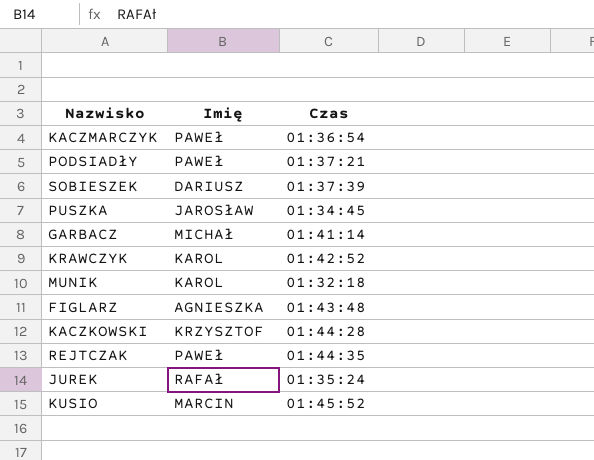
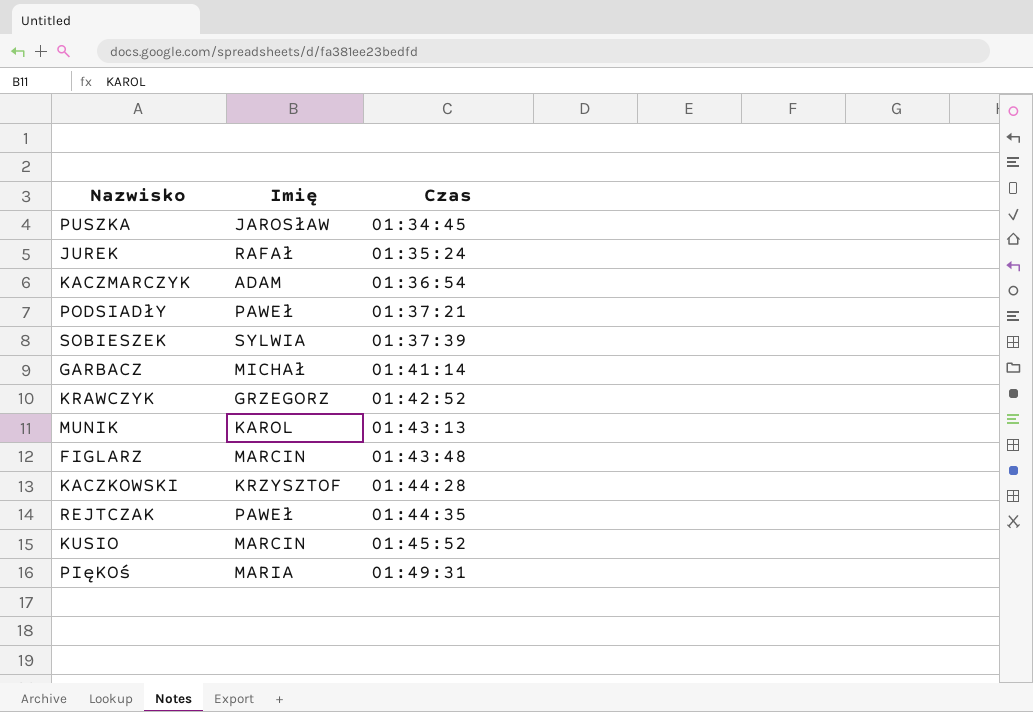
row order: none -> Czas ascending
KACZMARCZYK | Imię: PAWEł -> ADAM
SOBIESZEK | Imię: DARIUSZ -> SYLWIA
KRAWCZYK | Imię: KAROL -> GRZEGORZ
MUNIK | Czas: 01:32:18 -> 01:43:13
FIGLARZ | Imię: AGNIESZKA -> MARCIN
row PIęKOś: none -> MARIA | 01:49:31

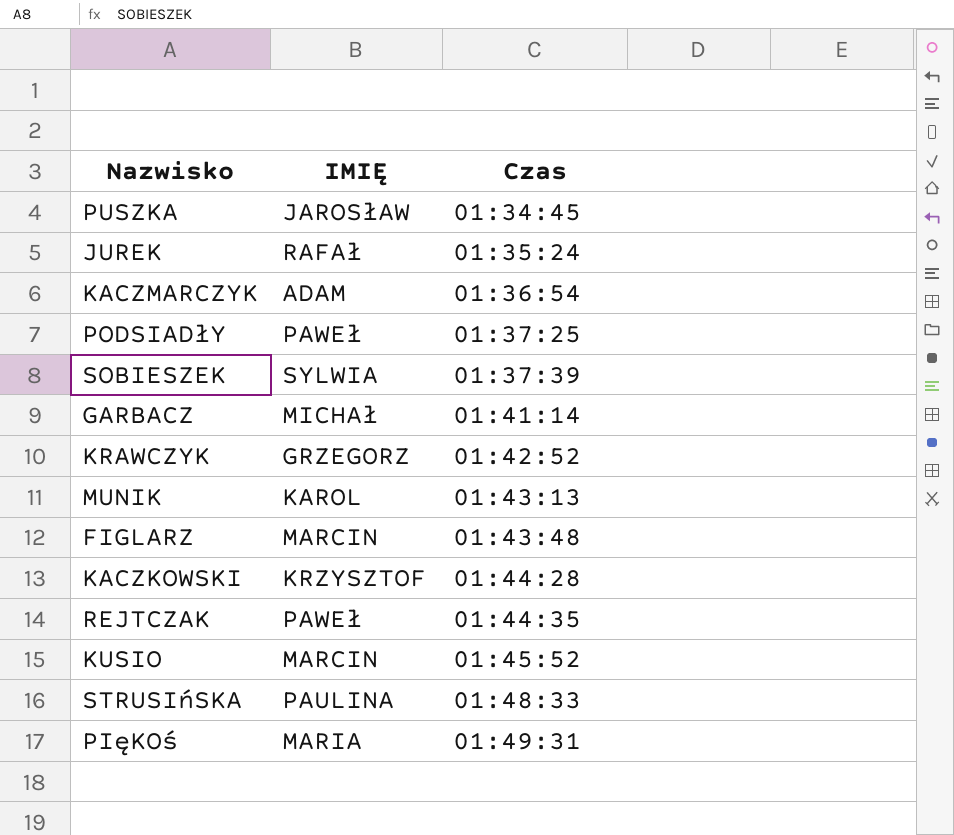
column name: Imię -> IMIĘ
PODSIADłY | Czas: 01:37:21 -> 01:37:25
row STRUSIńSKA: none -> PAULINA | 01:48:33

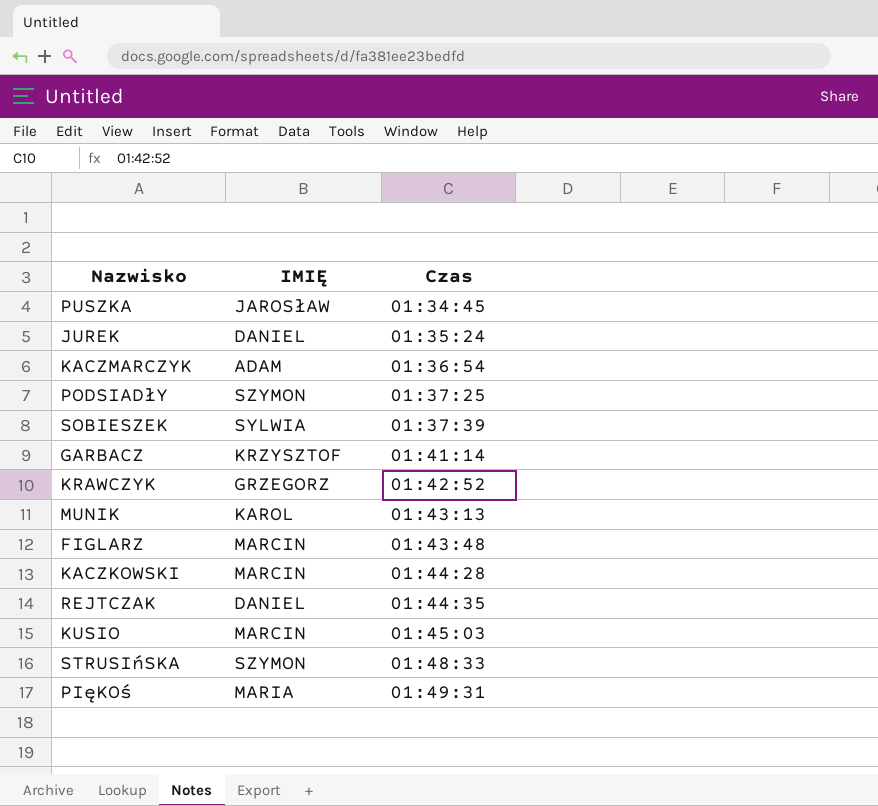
JUREK | IMIĘ: RAFAł -> DANIEL
PODSIADłY | IMIĘ: PAWEł -> SZYMON
GARBACZ | IMIĘ: MICHAł -> KRZYSZTOF
KACZKOWSKI | IMIĘ: KRZYSZTOF -> MARCIN
REJTCZAK | IMIĘ: PAWEł -> DANIEL
KUSIO | Czas: 01:45:52 -> 01:45:03
STRUSIńSKA | IMIĘ: PAULINA -> SZYMON

